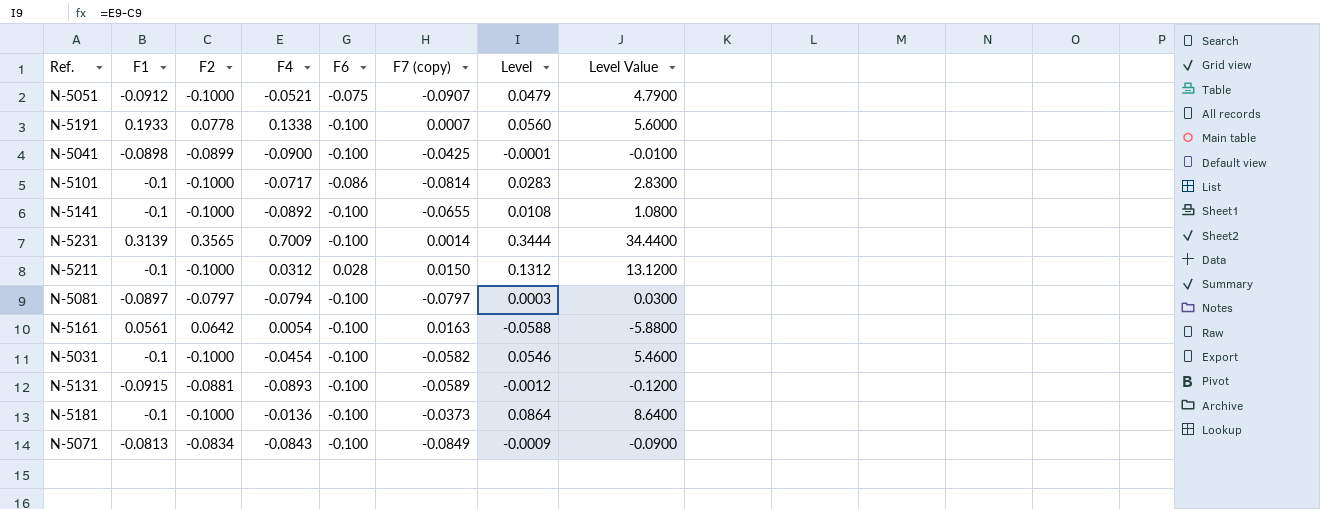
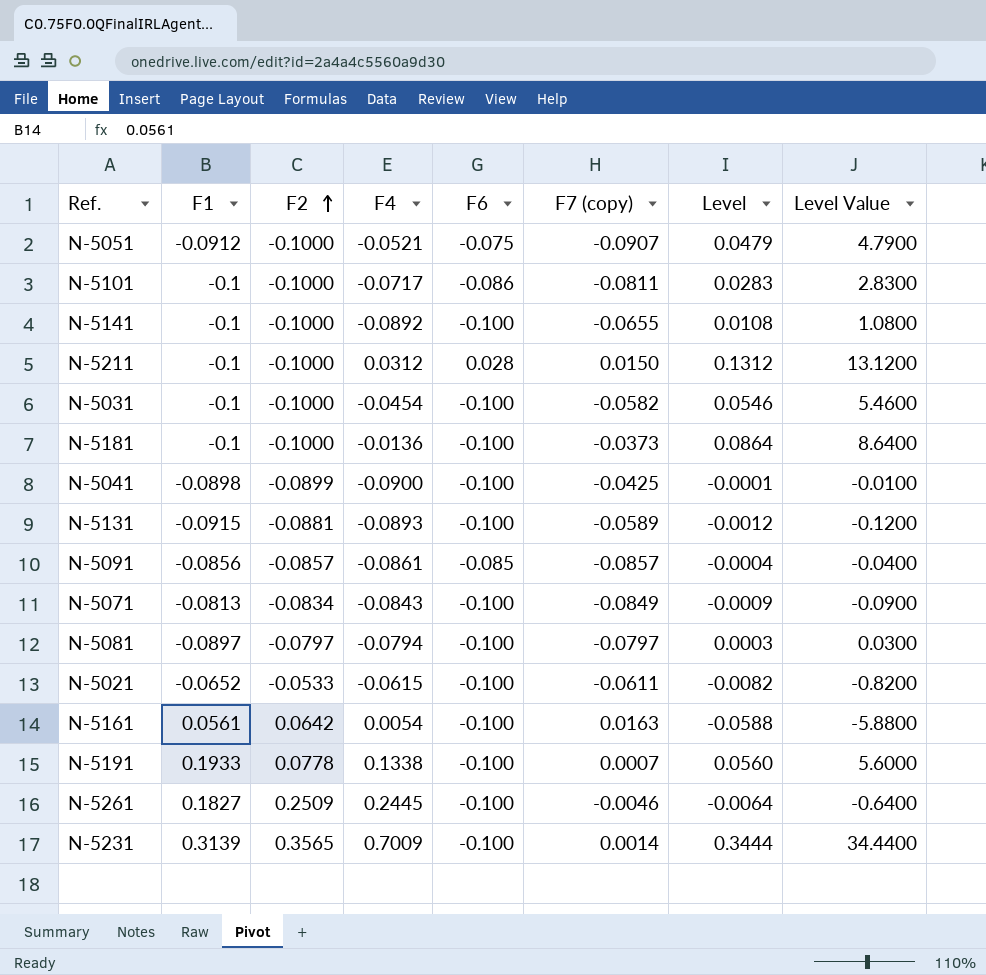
row order: none -> F2 ascending
N-5101 | F7 (copy): -0.0814 -> -0.0811
row N-5091: none -> -0.0856 | -0.0857 | -0.0861 | -0.085 | -0.0857 | -0.0004 | -0.0400
row N-5021: none -> -0.0652 | -0.0533 | -0.0615 | -0.100 | -0.0611 | -0.0082 | -0.8200
row N-5261: none -> 0.1827 | 0.2509 | 0.2445 | -0.100 | -0.0046 | -0.0064 | -0.6400

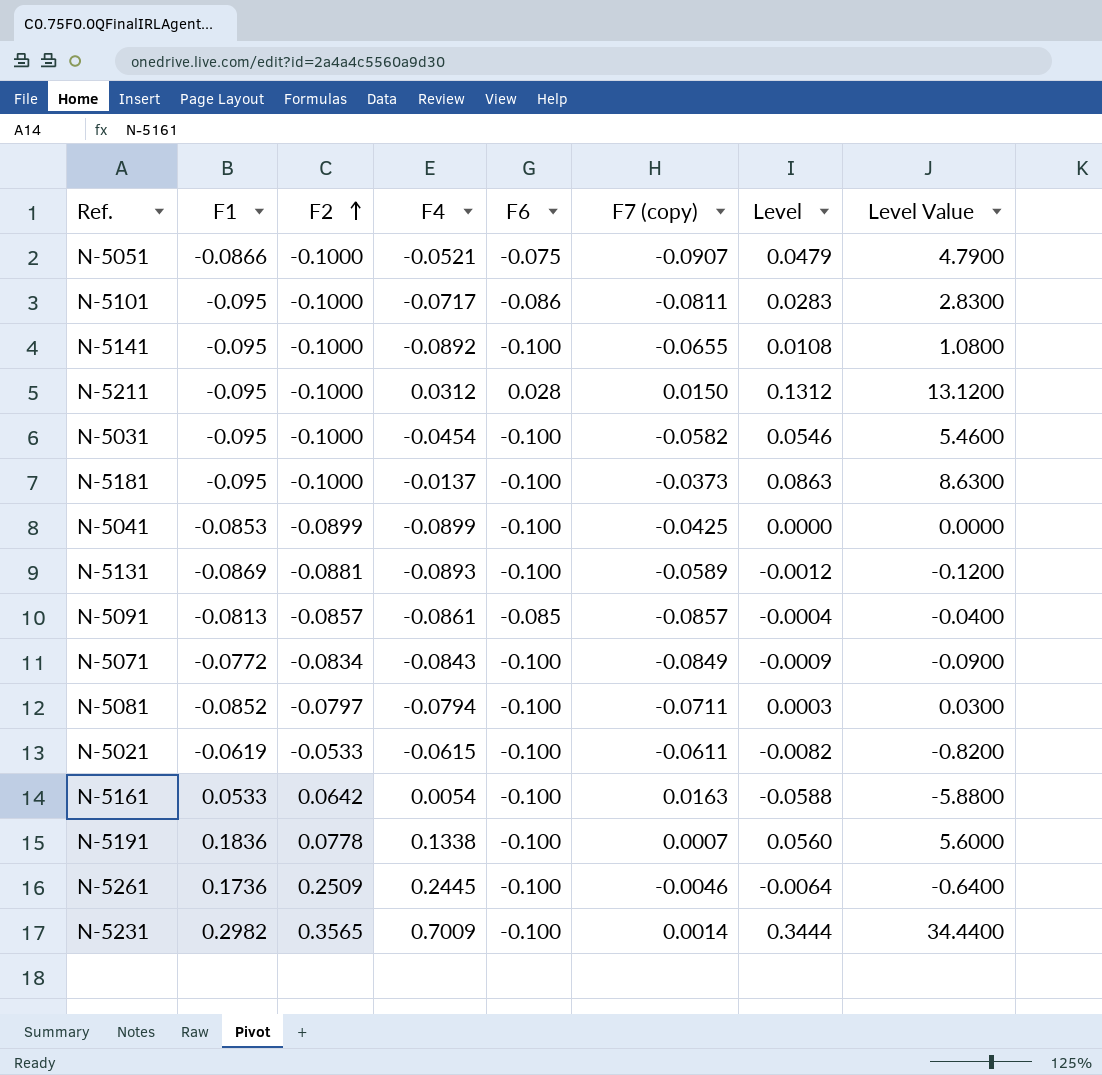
N-5051 | F1: -0.0912 -> -0.0866
N-5101 | F1: -0.1 -> -0.095
N-5141 | F1: -0.1 -> -0.095
N-5211 | F1: -0.1 -> -0.095
N-5031 | F1: -0.1 -> -0.095
N-5181 | F1: -0.1 -> -0.095
N-5181 | F4: -0.0136 -> -0.0137
N-5181 | Level: 0.0864 -> 0.0863
N-5181 | Level Value: 8.6400 -> 8.6300
N-5041 | F1: -0.0898 -> -0.0853
N-5041 | F4: -0.0900 -> -0.0899
N-5041 | Level: -0.0001 -> 0.0000
N-5041 | Level Value: -0.0100 -> 0.0000
N-5131 | F1: -0.0915 -> -0.0869
N-5091 | F1: -0.0856 -> -0.0813
N-5071 | F1: -0.0813 -> -0.0772
N-5081 | F1: -0.0897 -> -0.0852
N-5081 | F7 (copy): -0.0797 -> -0.0711
N-5021 | F1: -0.0652 -> -0.0619
N-5161 | F1: 0.0561 -> 0.0533
N-5191 | F1: 0.1933 -> 0.1836
N-5261 | F1: 0.1827 -> 0.1736
N-5231 | F1: 0.3139 -> 0.2982

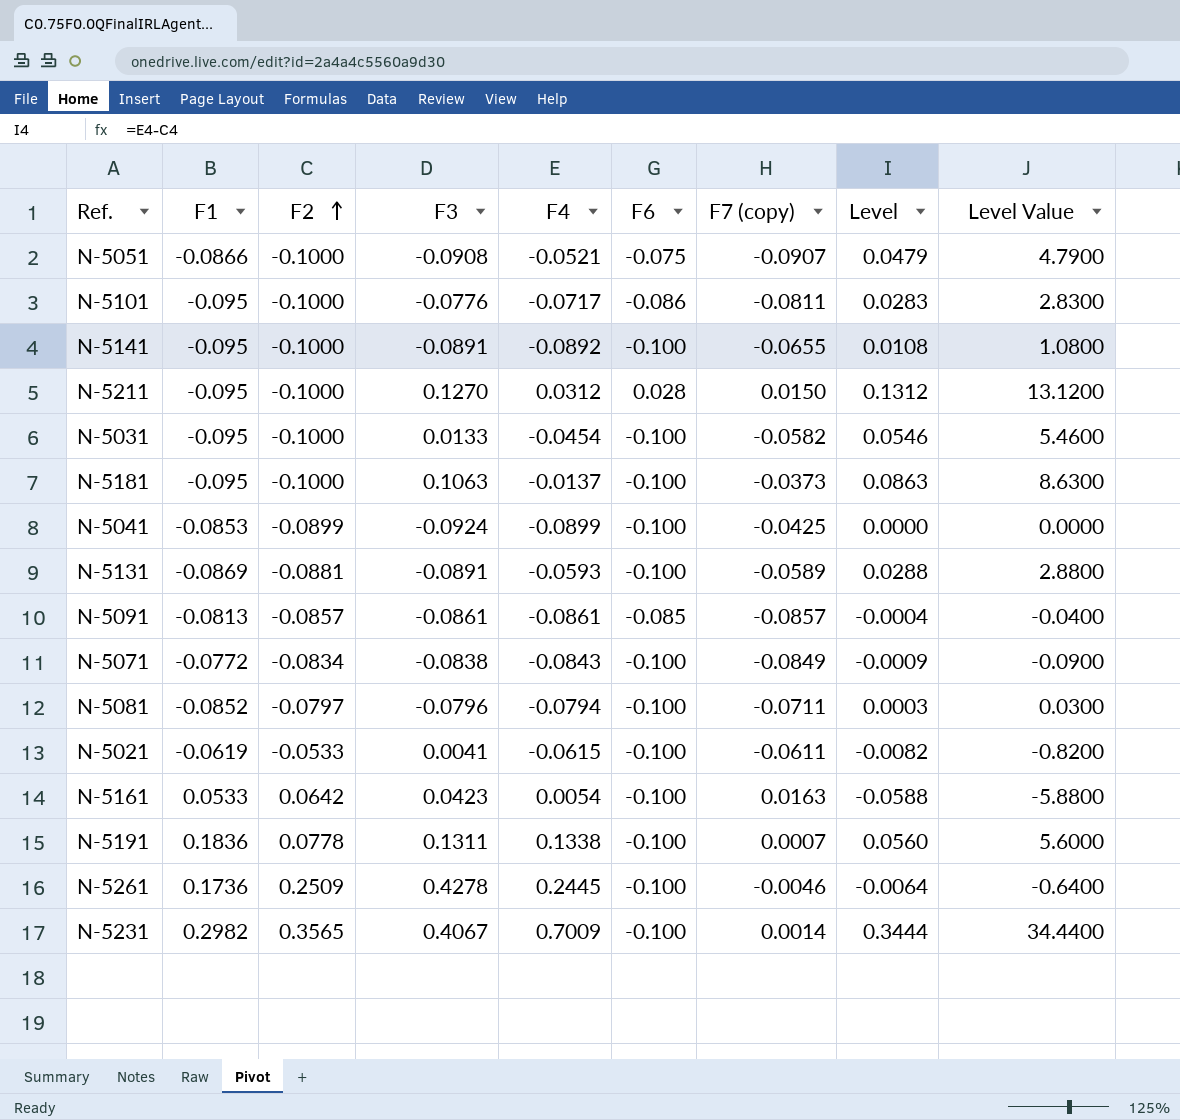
column F3 | position: none -> 4
N-5131 | F4: -0.0893 -> -0.0593
N-5131 | Level: -0.0012 -> 0.0288
N-5131 | Level Value: -0.1200 -> 2.8800

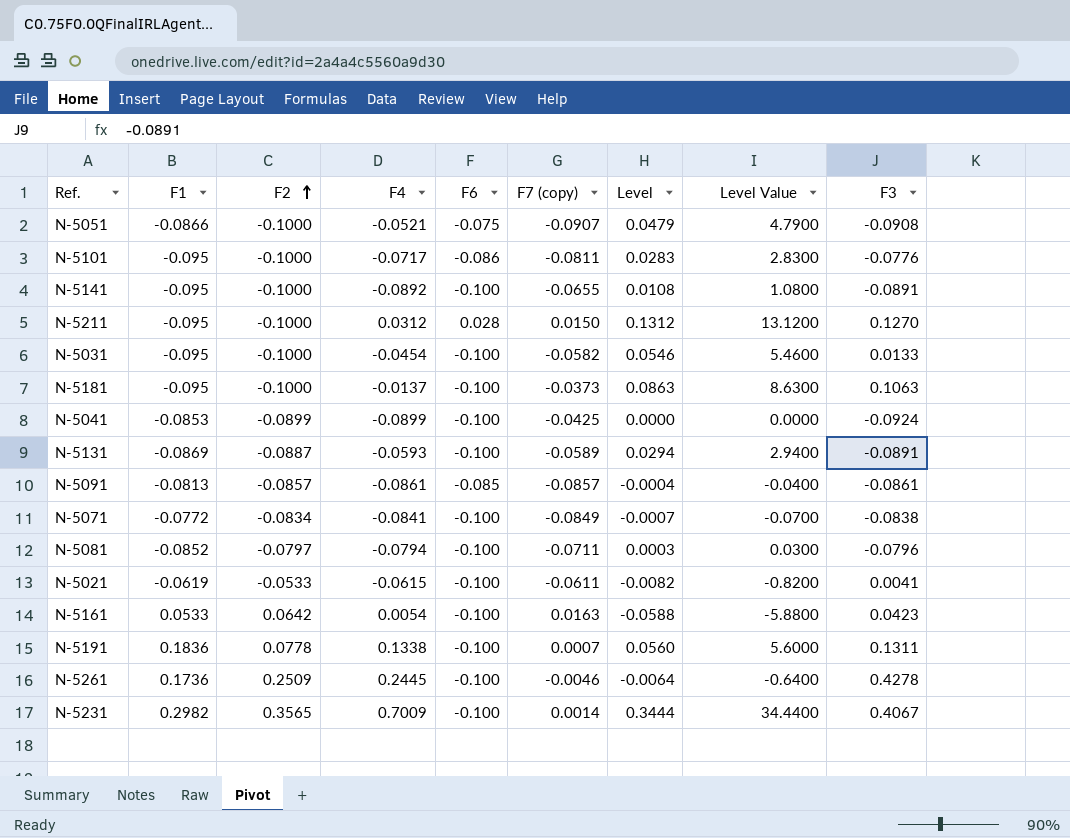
column F3 | position: 4 -> 9
N-5131 | F2: -0.0881 -> -0.0887
N-5131 | Level: 0.0288 -> 0.0294
N-5131 | Level Value: 2.8800 -> 2.9400
N-5071 | F4: -0.0843 -> -0.0841
N-5071 | Level: -0.0009 -> -0.0007
N-5071 | Level Value: -0.0900 -> -0.0700

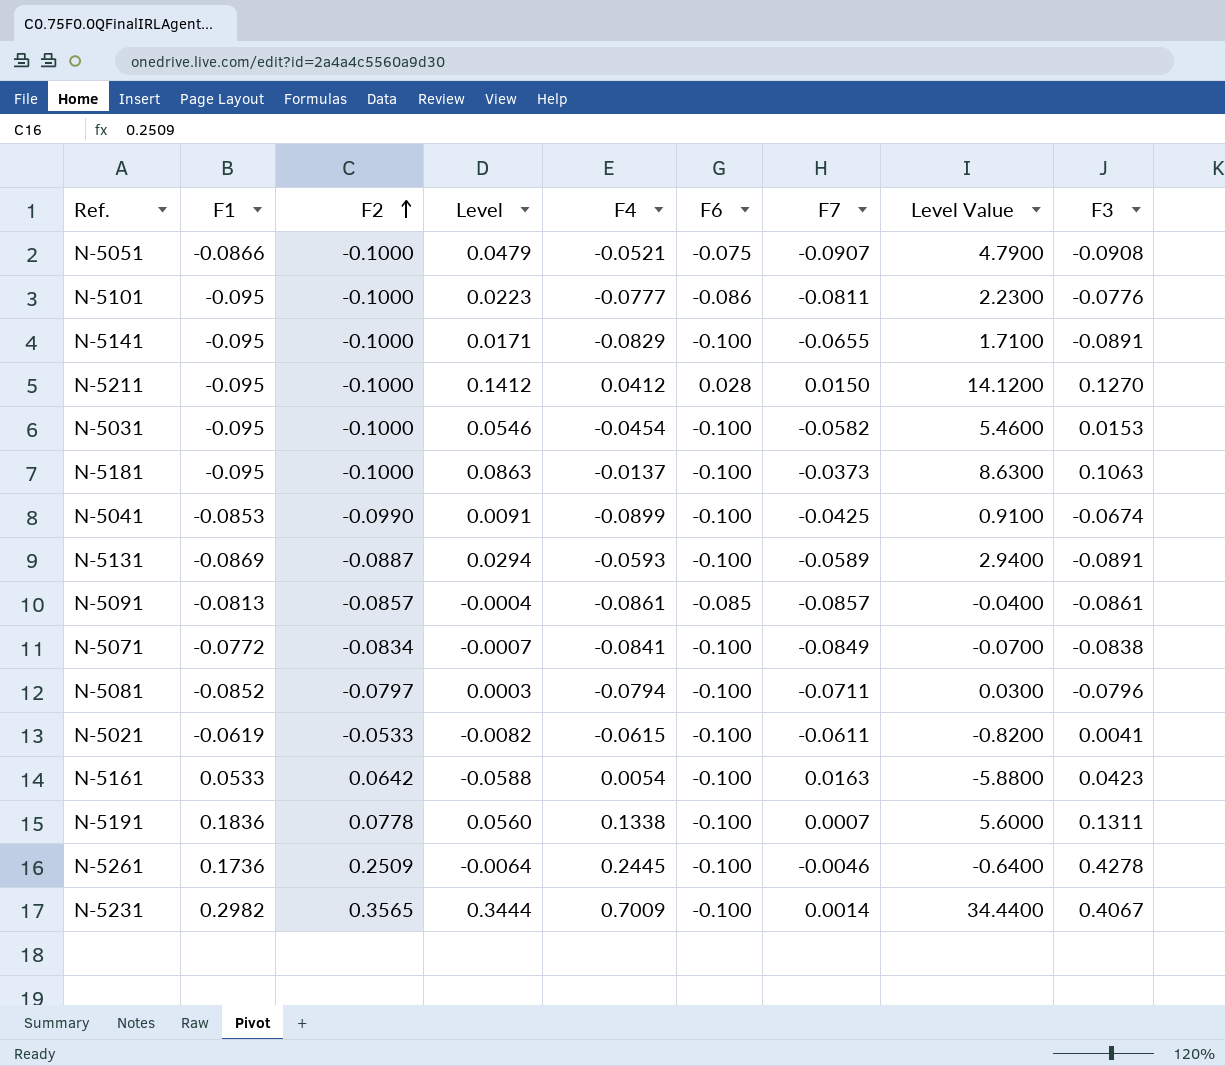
column Level | position: 7 -> 4
column name: F7 (copy) -> F7
N-5101 | Level: 0.0283 -> 0.0223
N-5101 | F4: -0.0717 -> -0.0777
N-5101 | Level Value: 2.8300 -> 2.2300
N-5141 | Level: 0.0108 -> 0.0171
N-5141 | F4: -0.0892 -> -0.0829
N-5141 | Level Value: 1.0800 -> 1.7100
N-5211 | Level: 0.1312 -> 0.1412
N-5211 | F4: 0.0312 -> 0.0412
N-5211 | Level Value: 13.1200 -> 14.1200
N-5031 | F3: 0.0133 -> 0.0153
N-5041 | F2: -0.0899 -> -0.0990
N-5041 | Level: 0.0000 -> 0.0091
N-5041 | Level Value: 0.0000 -> 0.9100
N-5041 | F3: -0.0924 -> -0.0674

